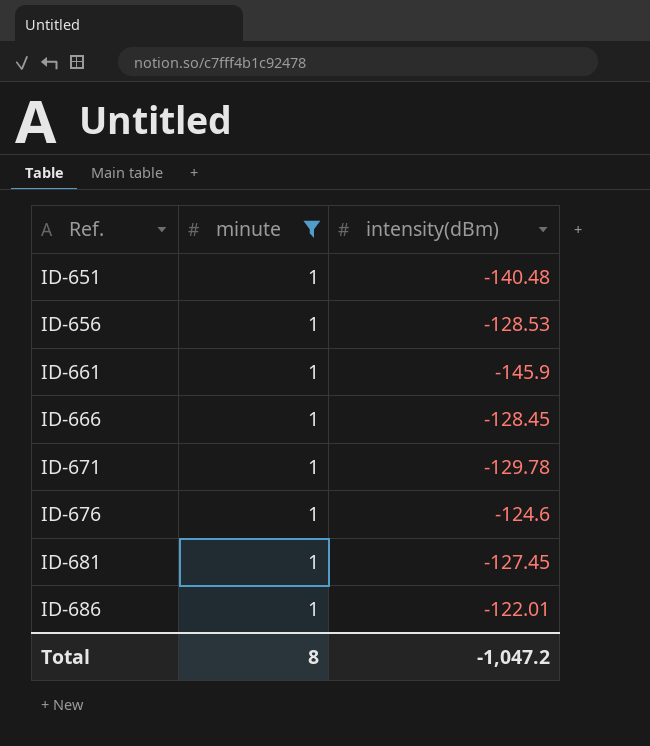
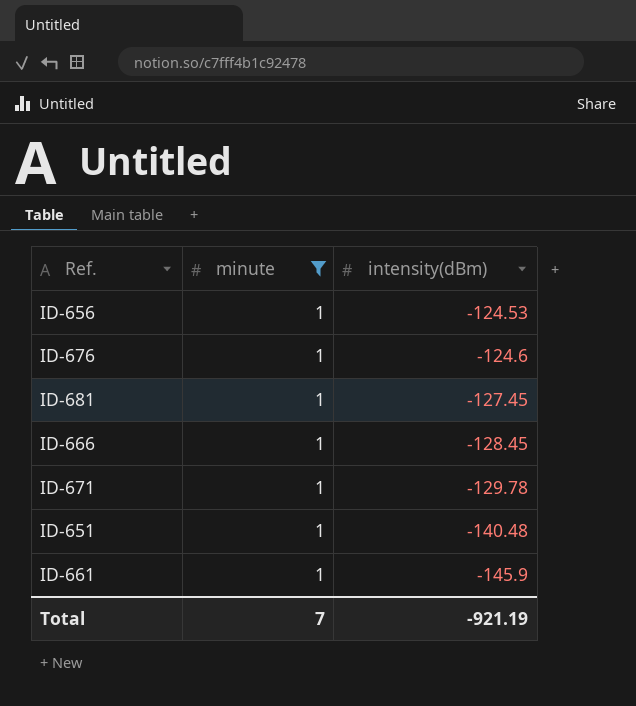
row order: Ref. ascending -> intensity(dBm) descending
row ID-686: 1 | -122.01 -> none
ID-656 | intensity(dBm): -128.53 -> -124.53
Total | minute: 8 -> 7
Total | intensity(dBm): -1,047.2 -> -921.19

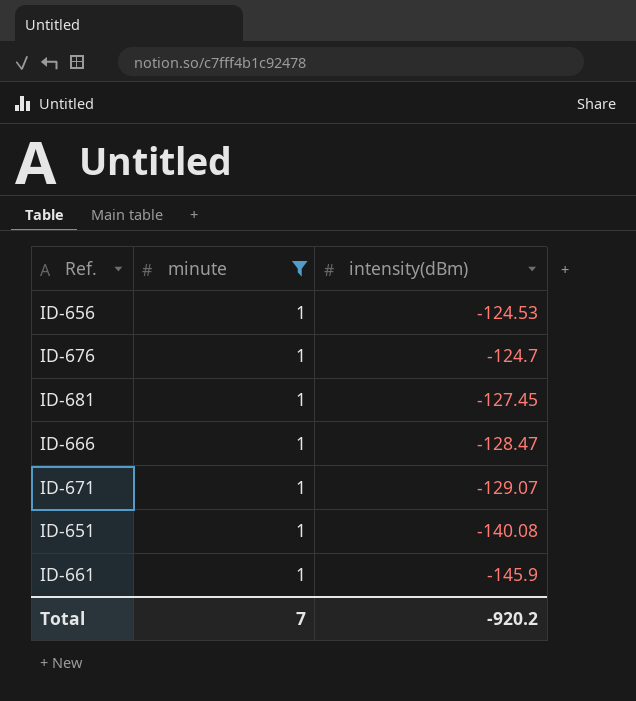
ID-676 | intensity(dBm): -124.6 -> -124.7
ID-666 | intensity(dBm): -128.45 -> -128.47
ID-671 | intensity(dBm): -129.78 -> -129.07
ID-651 | intensity(dBm): -140.48 -> -140.08
Total | intensity(dBm): -921.19 -> -920.2

